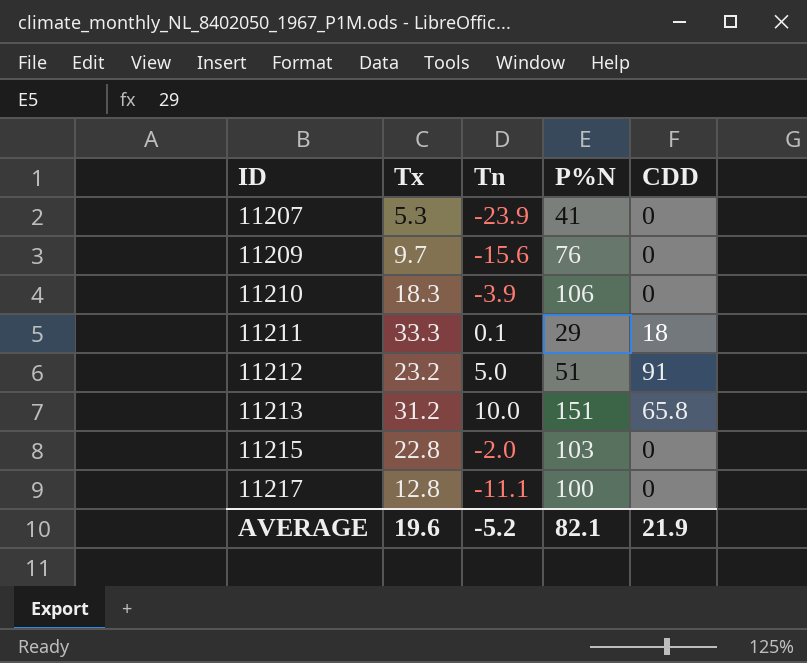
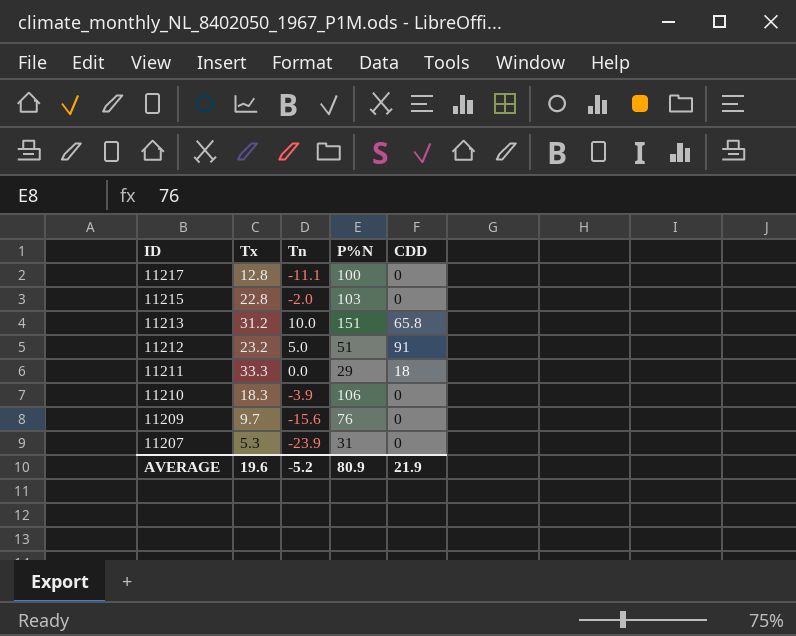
row order: ID ascending -> ID descending
11211 | Tn: 0.1 -> 0.0
11207 | P%N: 41 -> 31
AVERAGE | P%N: 82.1 -> 80.9

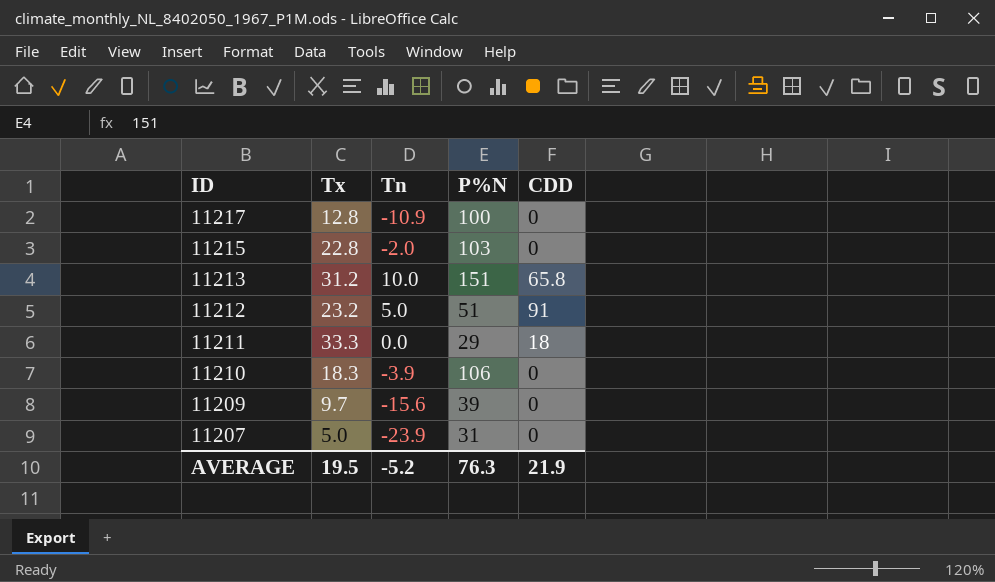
11217 | Tn: -11.1 -> -10.9
11209 | P%N: 76 -> 39
11207 | Tx: 5.3 -> 5.0
AVERAGE | Tx: 19.6 -> 19.5
AVERAGE | P%N: 80.9 -> 76.3

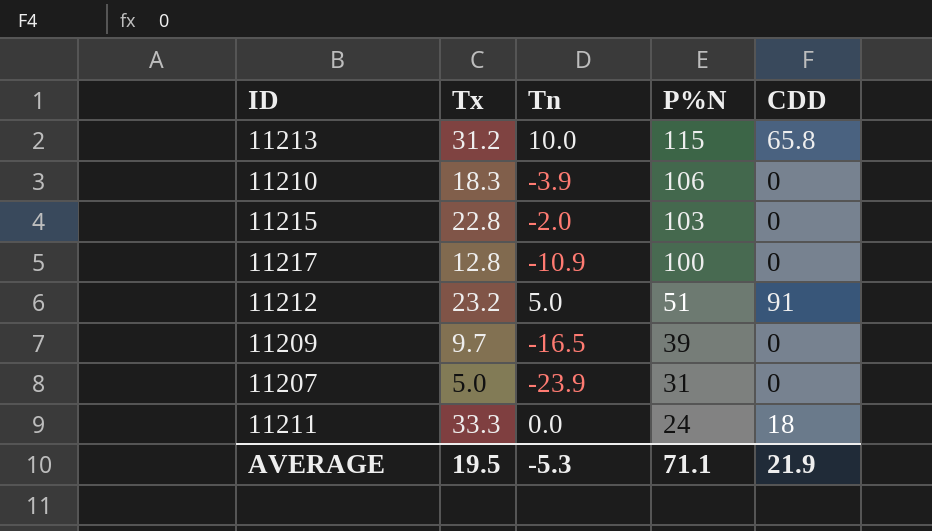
row order: ID descending -> P%N descending
11213 | P%N: 151 -> 115
11209 | Tn: -15.6 -> -16.5
11211 | P%N: 29 -> 24
AVERAGE | Tn: -5.2 -> -5.3
AVERAGE | P%N: 76.3 -> 71.1

